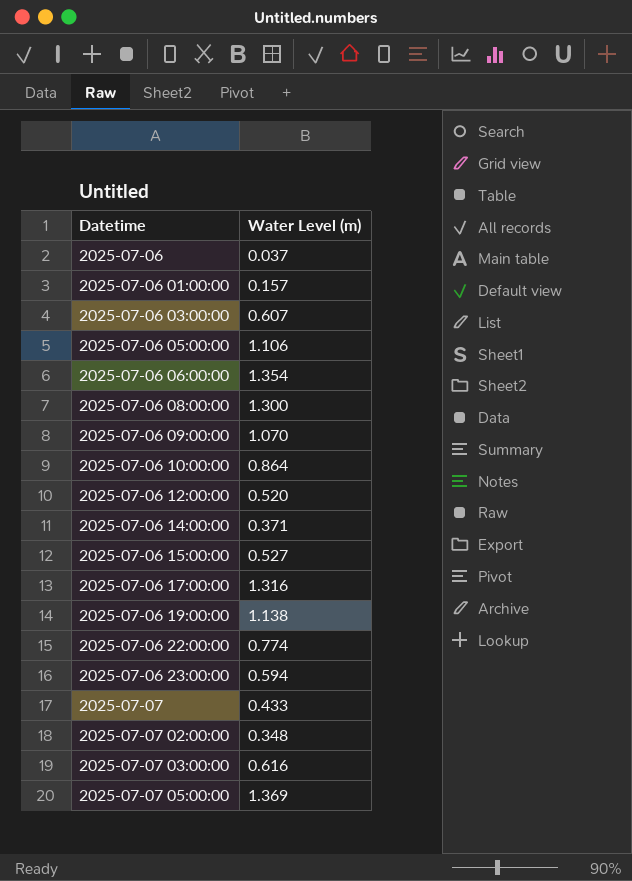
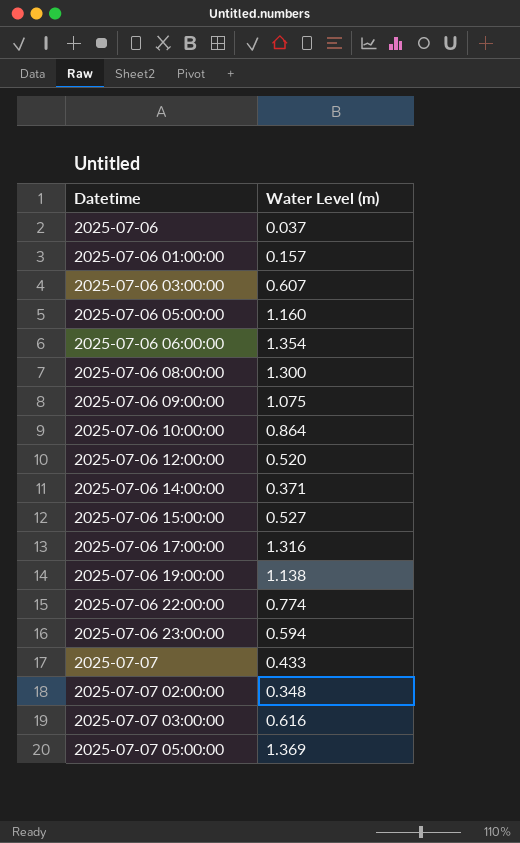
2025-07-06 05:00:00 | Water Level (m): 1.106 -> 1.160
2025-07-06 09:00:00 | Water Level (m): 1.070 -> 1.075

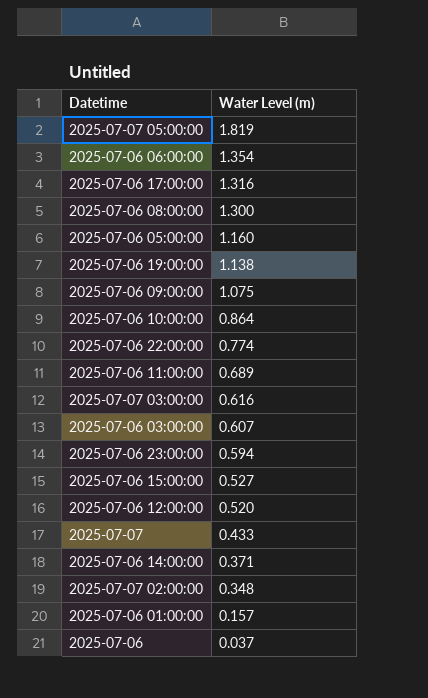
row order: Datetime ascending -> Water Level (m) descending
2025-07-07 05:00:00 | Water Level (m): 1.369 -> 1.819
row 2025-07-06 11:00:00: none -> 0.689

